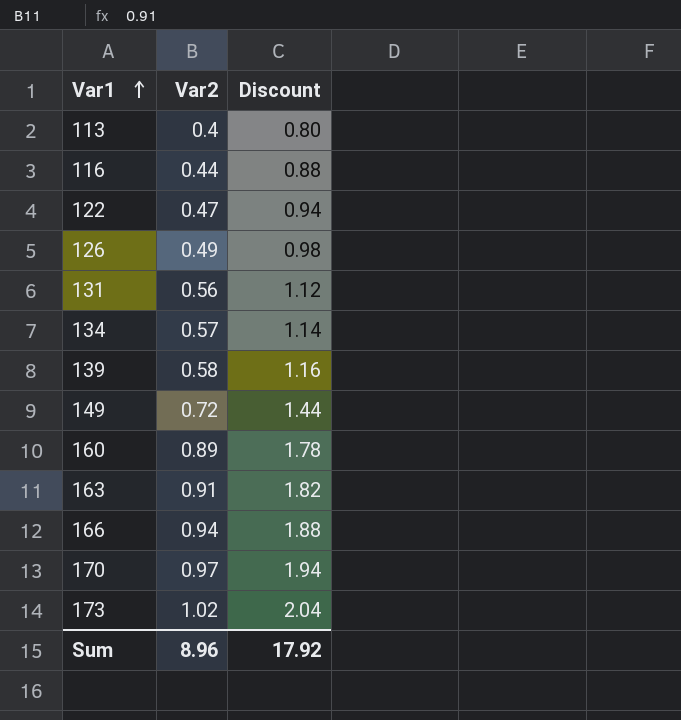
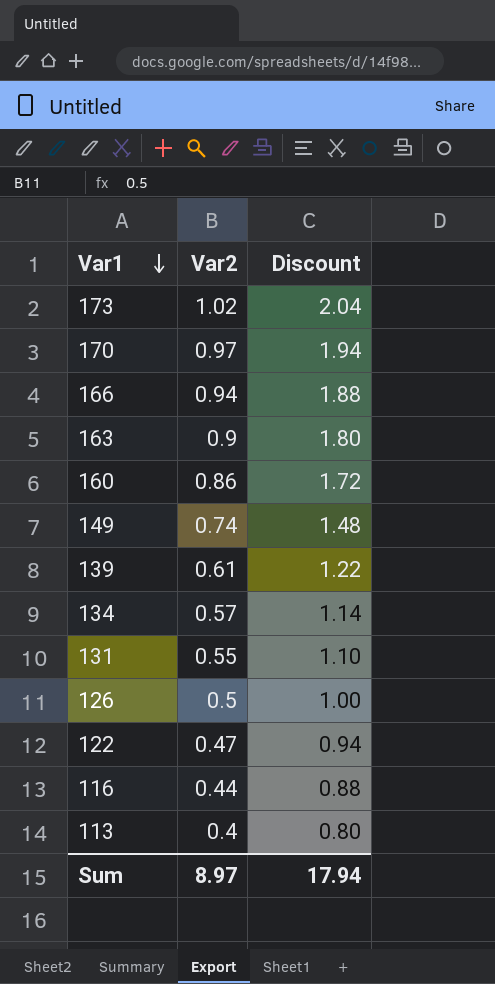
row order: Var1 ascending -> Var1 descending
163 | Var2: 0.91 -> 0.9
163 | Discount: 1.82 -> 1.80
160 | Var2: 0.89 -> 0.86
160 | Discount: 1.78 -> 1.72
149 | Var2: 0.72 -> 0.74
149 | Discount: 1.44 -> 1.48
139 | Var2: 0.58 -> 0.61
139 | Discount: 1.16 -> 1.22
131 | Var2: 0.56 -> 0.55
131 | Discount: 1.12 -> 1.10
126 | Var2: 0.49 -> 0.5
126 | Discount: 0.98 -> 1.00
Sum | Var2: 8.96 -> 8.97
Sum | Discount: 17.92 -> 17.94

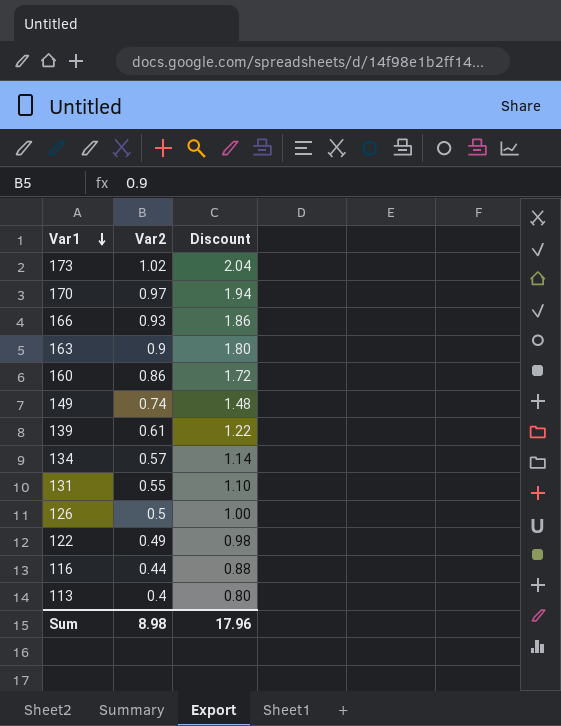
166 | Var2: 0.94 -> 0.93
166 | Discount: 1.88 -> 1.86
122 | Var2: 0.47 -> 0.49
122 | Discount: 0.94 -> 0.98
Sum | Var2: 8.97 -> 8.98
Sum | Discount: 17.94 -> 17.96

